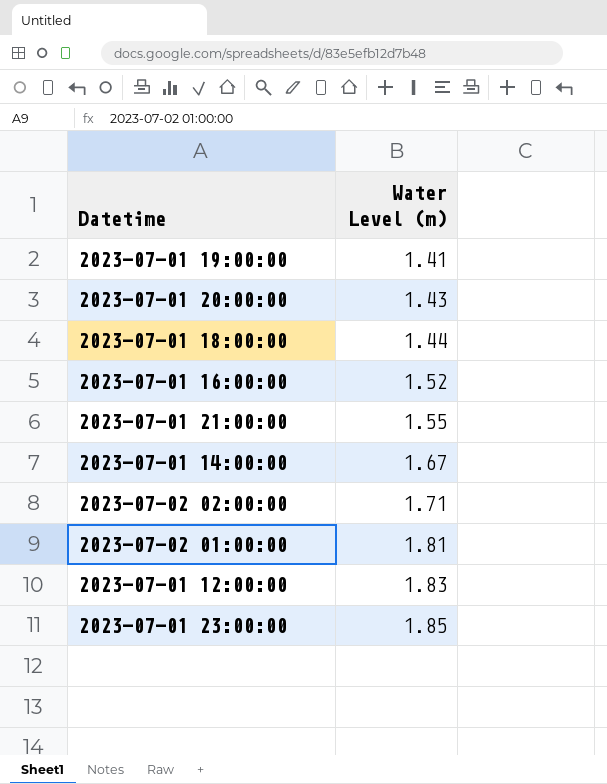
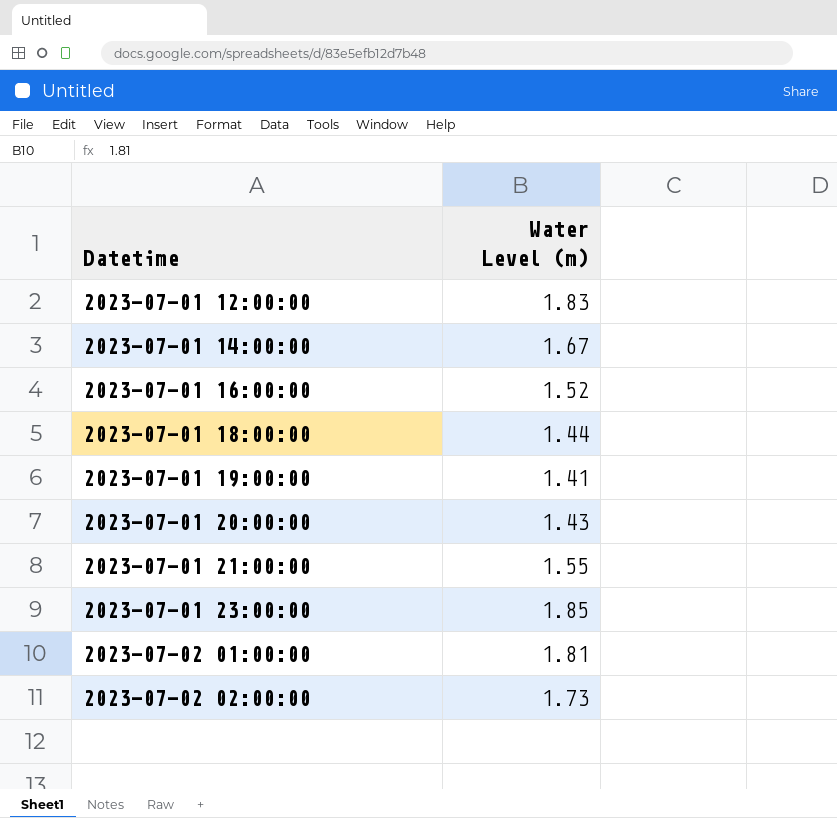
row order: Water Level (m) ascending -> Datetime ascending
2023-07-02 02:00:00 | Water Level (m): 1.71 -> 1.73

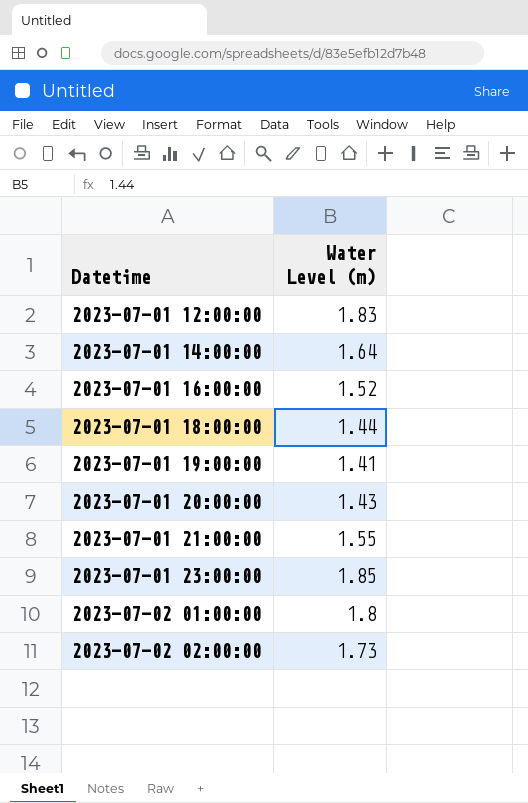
2023-07-01 14:00:00 | Water Level (m): 1.67 -> 1.64
2023-07-02 01:00:00 | Water Level (m): 1.81 -> 1.8

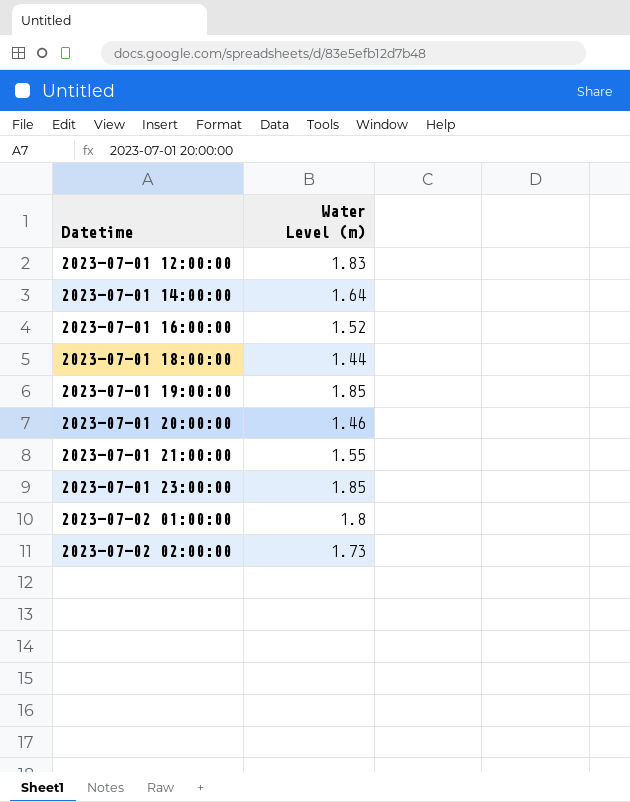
2023-07-01 19:00:00 | Water Level (m): 1.41 -> 1.85
2023-07-01 20:00:00 | Water Level (m): 1.43 -> 1.46

